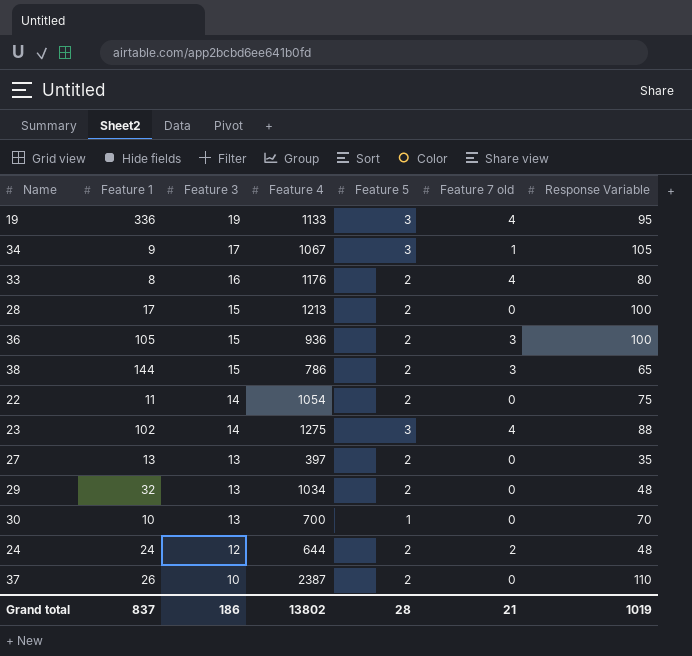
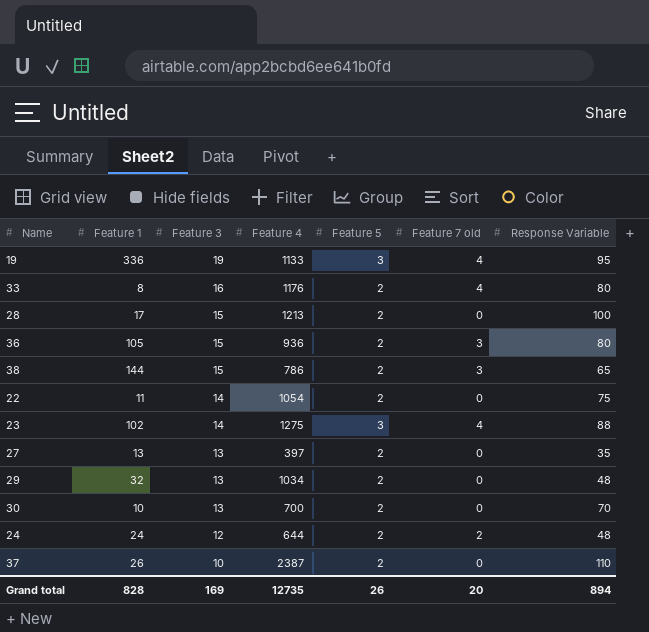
row 34: 9 | 17 | 1067 | 3 | 1 | 105 -> none
36 | Response Variable: 100 -> 80
30 | Feature 5: 1 -> 2
Grand total | Feature 1: 837 -> 828
Grand total | Feature 3: 186 -> 169
Grand total | Feature 4: 13802 -> 12735
Grand total | Feature 5: 28 -> 26
Grand total | Feature 7 old: 21 -> 20
Grand total | Response Variable: 1019 -> 894

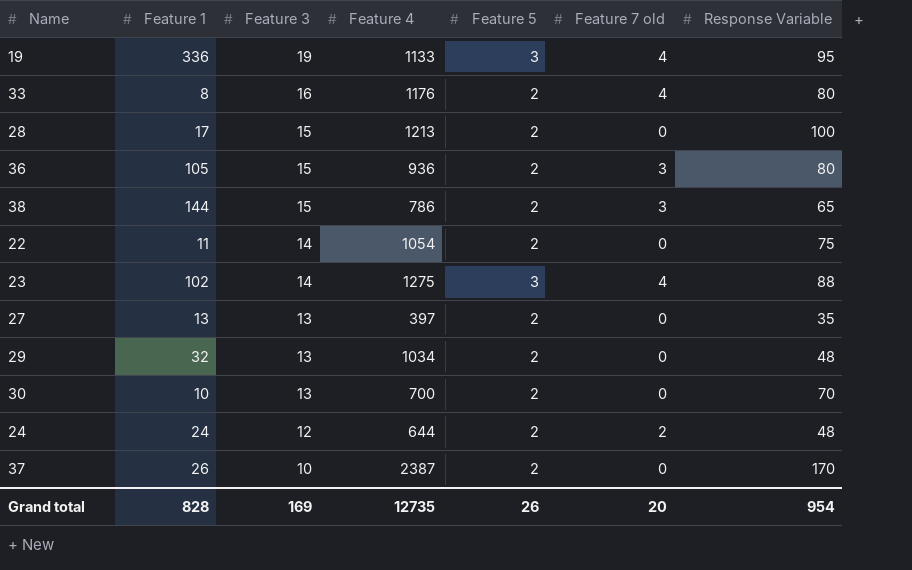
37 | Response Variable: 110 -> 170
Grand total | Response Variable: 894 -> 954

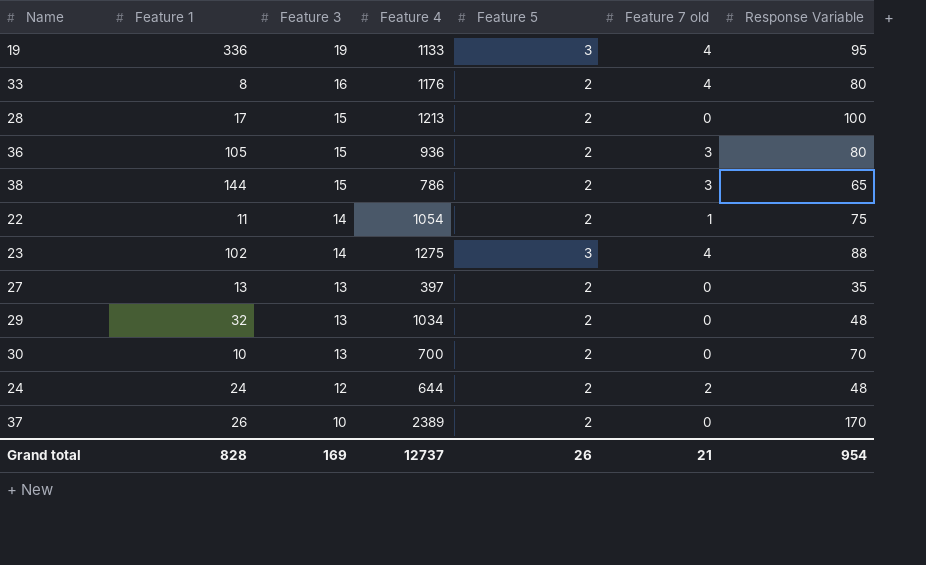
22 | Feature 7 old: 0 -> 1
37 | Feature 4: 2387 -> 2389
Grand total | Feature 4: 12735 -> 12737
Grand total | Feature 7 old: 20 -> 21

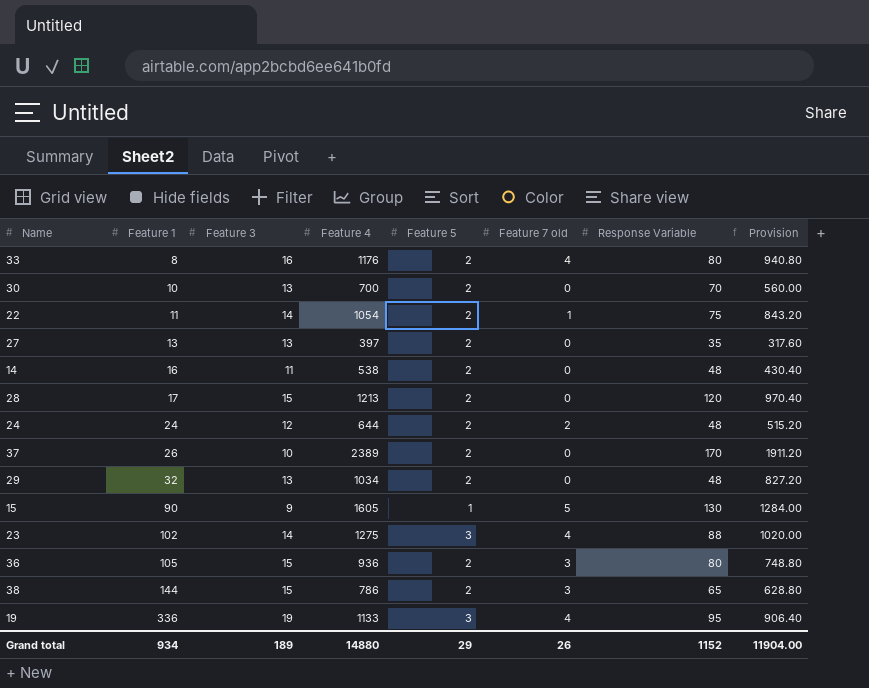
row order: Feature 3 descending -> Feature 1 ascending
column Provision | formula: none -> [Feature 4] * 0.8
row 14: none -> 16 | 11 | 538 | 2 | 0 | 48 | 430.40
28 | Response Variable: 100 -> 120
row 15: none -> 90 | 9 | 1605 | 1 | 5 | 130 | 1284.00
Grand total | Feature 1: 828 -> 934
Grand total | Feature 3: 169 -> 189
Grand total | Feature 4: 12737 -> 14880
Grand total | Feature 5: 26 -> 29
Grand total | Feature 7 old: 21 -> 26
Grand total | Response Variable: 954 -> 1152

